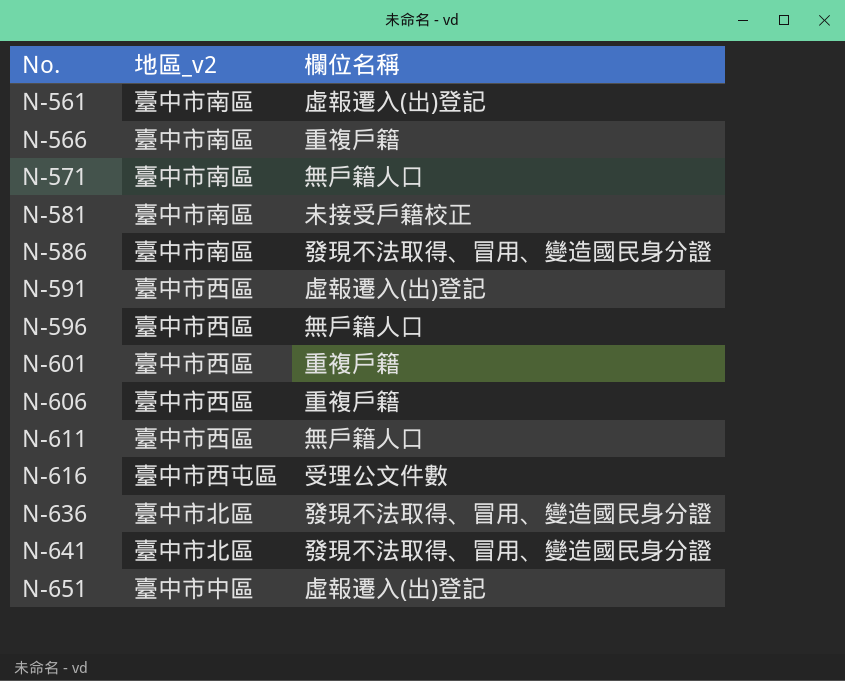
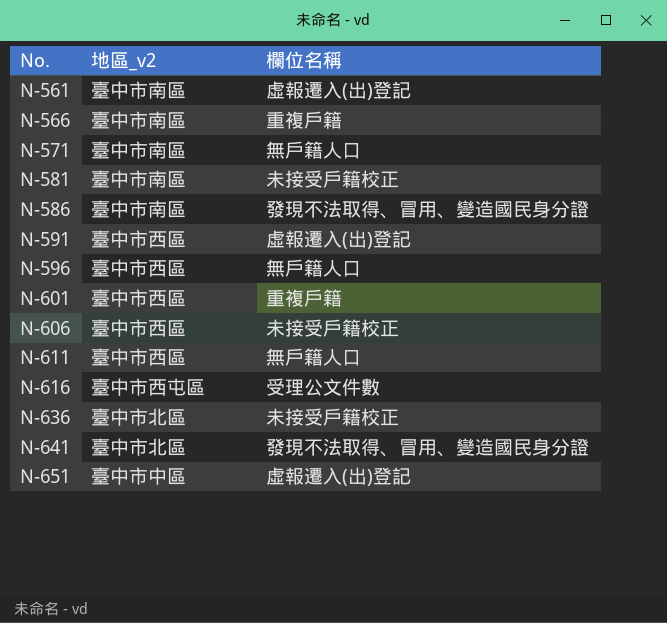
N-606 | 欄位名稱: 重複戶籍 -> 未接受戶籍校正
N-636 | 欄位名稱: 發現不法取得、冒用、變造國民身分證 -> 未接受戶籍校正

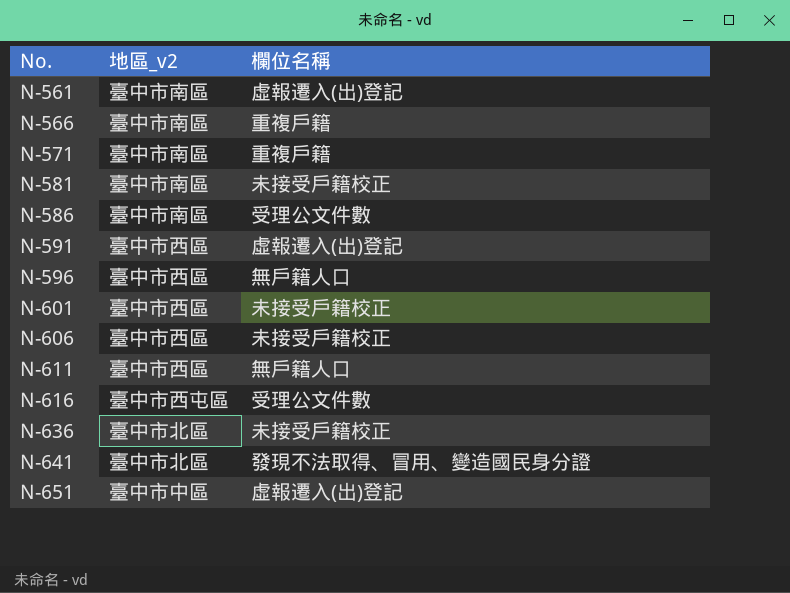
N-571 | 欄位名稱: 無戶籍人口 -> 重複戶籍
N-586 | 欄位名稱: 發現不法取得、冒用、變造國民身分證 -> 受理公文件數
N-601 | 欄位名稱: 重複戶籍 -> 未接受戶籍校正

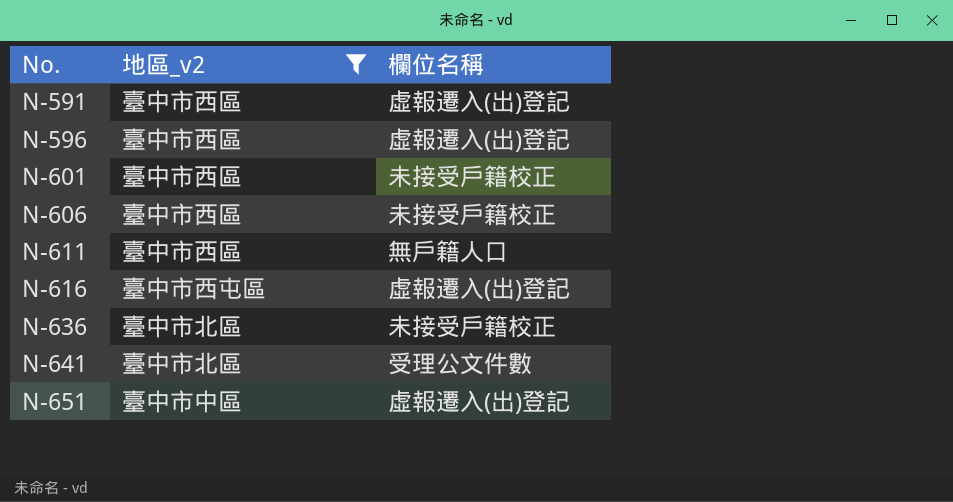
filter: none -> 地區_v2 != 臺中市南區
N-596 | 欄位名稱: 無戶籍人口 -> 虛報遷入(出)登記
N-616 | 欄位名稱: 受理公文件數 -> 虛報遷入(出)登記
N-641 | 欄位名稱: 發現不法取得、冒用、變造國民身分證 -> 受理公文件數

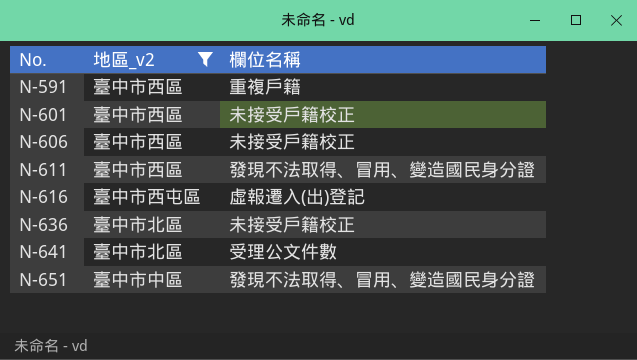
row N-596: 臺中市西區 | 虛報遷入(出)登記 -> none
N-591 | 欄位名稱: 虛報遷入(出)登記 -> 重複戶籍
N-611 | 欄位名稱: 無戶籍人口 -> 發現不法取得、冒用、變造國民身分證
N-651 | 欄位名稱: 虛報遷入(出)登記 -> 發現不法取得、冒用、變造國民身分證

